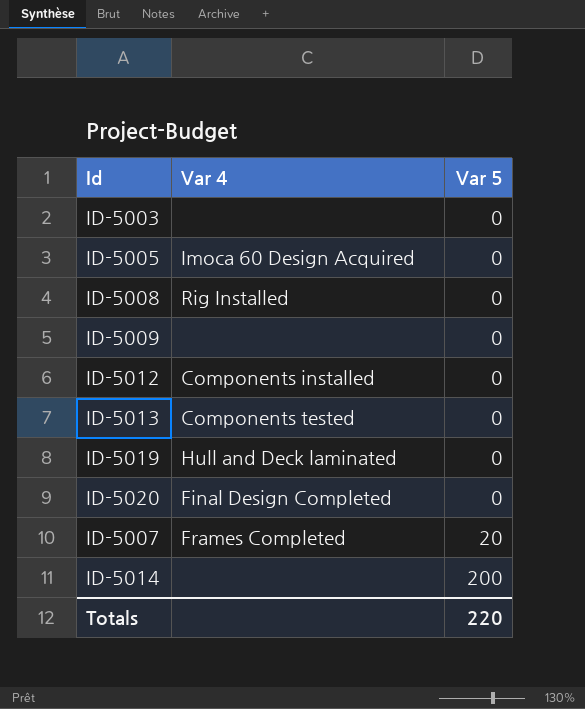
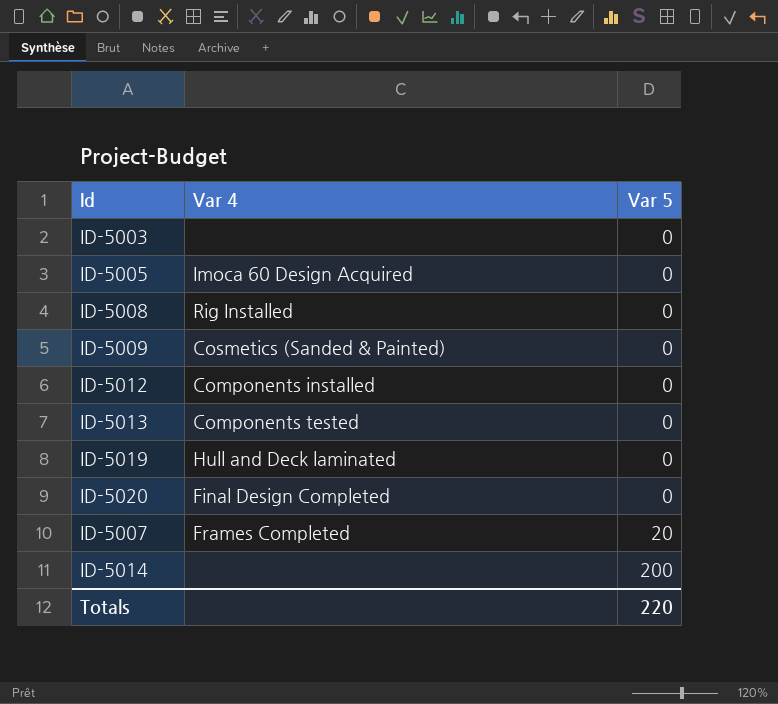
ID-5009 | Var 4: none -> Cosmetics (Sanded & Painted)

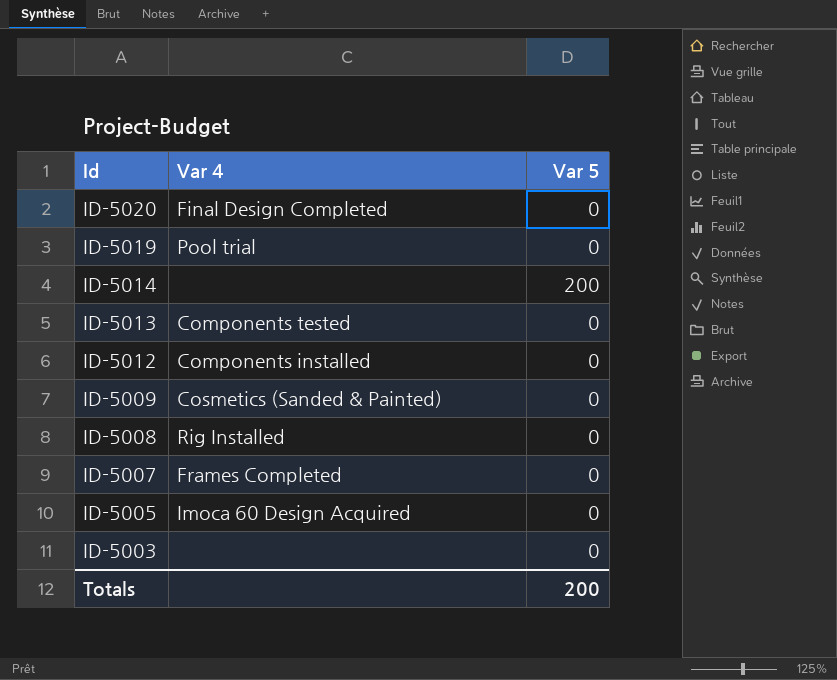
row order: Var 5 ascending -> Id descending
ID-5019 | Var 4: Hull and Deck laminated -> Pool trial
ID-5007 | Var 5: 20 -> 0
Totals | Var 5: 220 -> 200

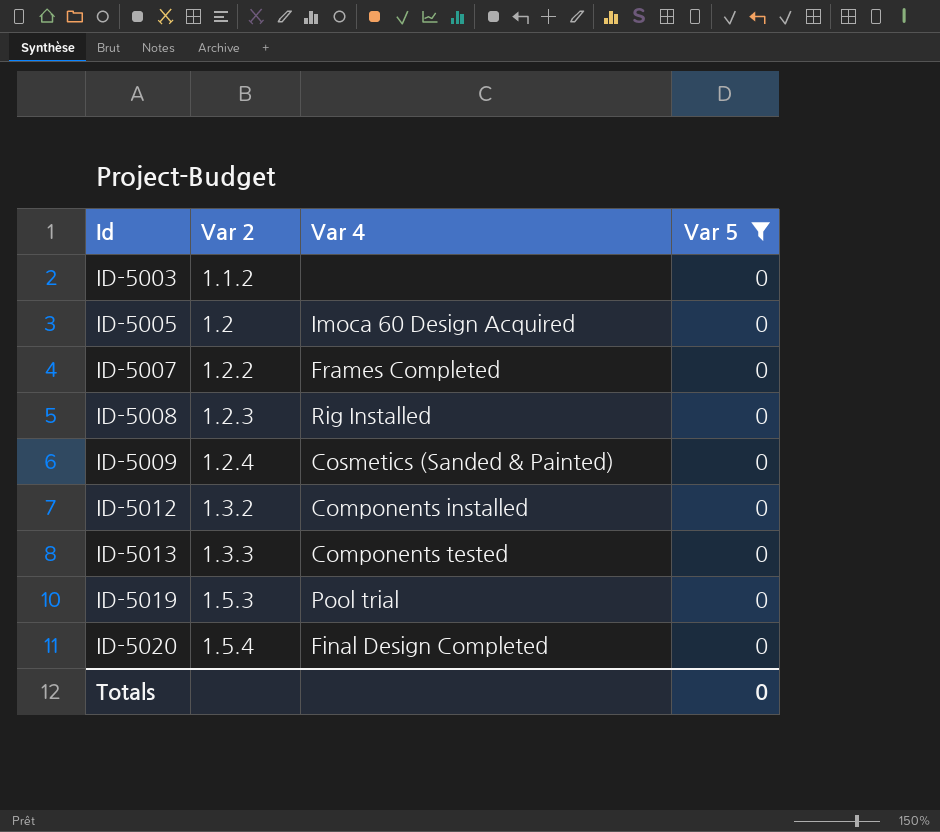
filter: none -> Var 5 = 0
row order: Id descending -> Id ascending
column Var 2 | position: none -> 2
Totals | Var 5: 200 -> 0

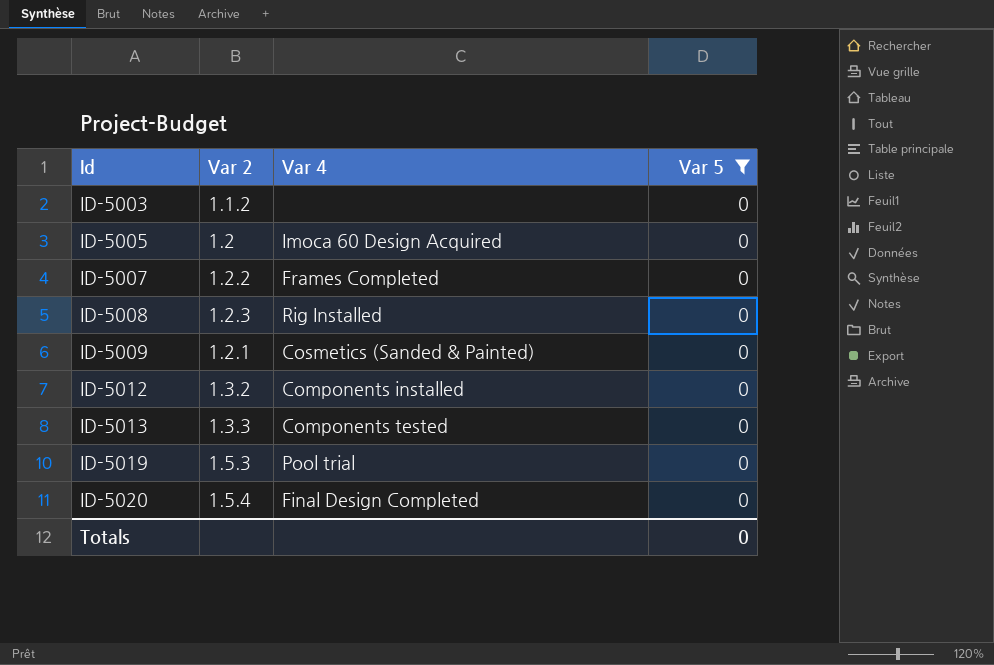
ID-5009 | Var 2: 1.2.4 -> 1.2.1

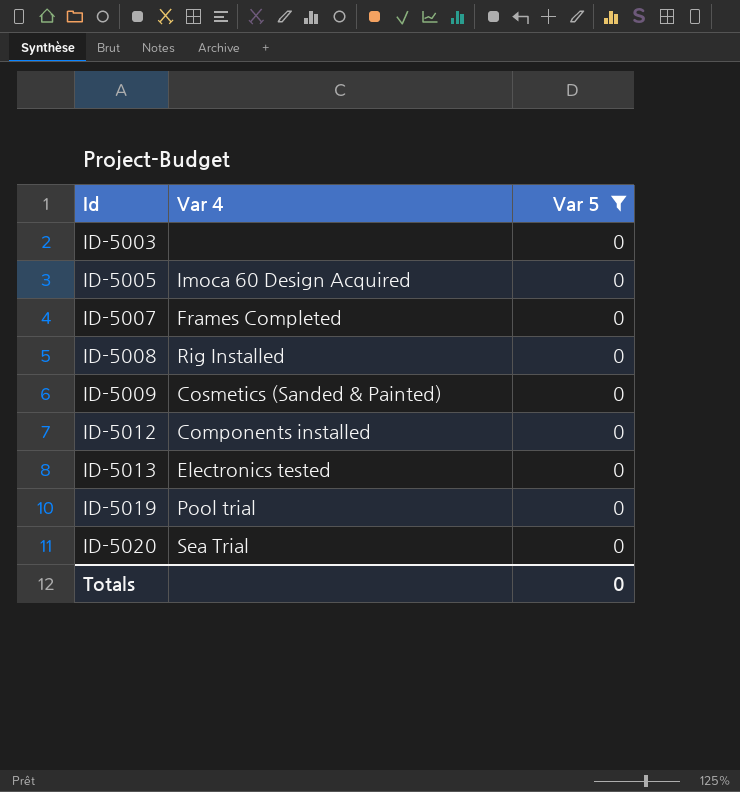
column Var 2 | position: 2 -> none
ID-5013 | Var 4: Components tested -> Electronics tested
ID-5020 | Var 4: Final Design Completed -> Sea Trial

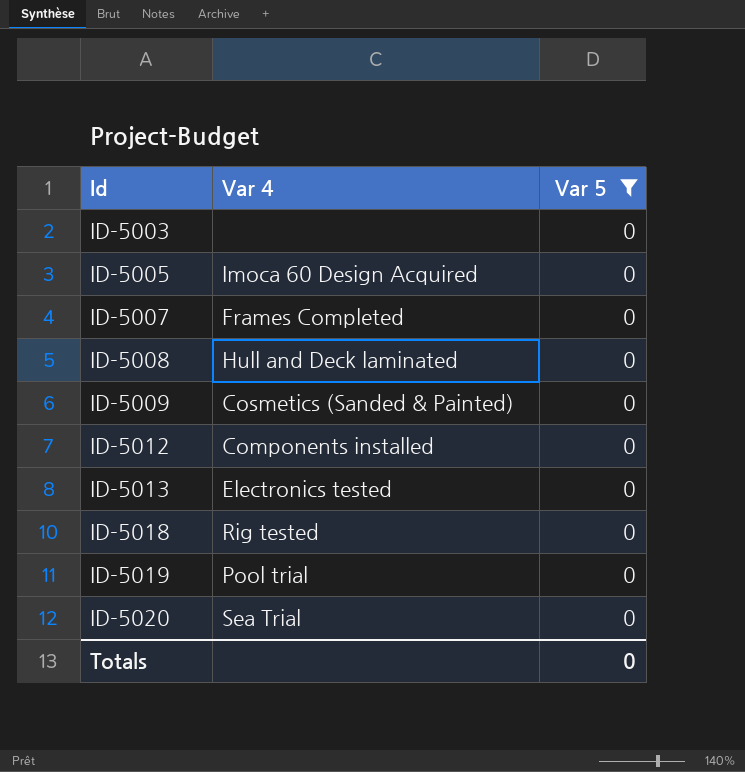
ID-5008 | Var 4: Rig Installed -> Hull and Deck laminated
row ID-5018: none -> Rig tested | 0

